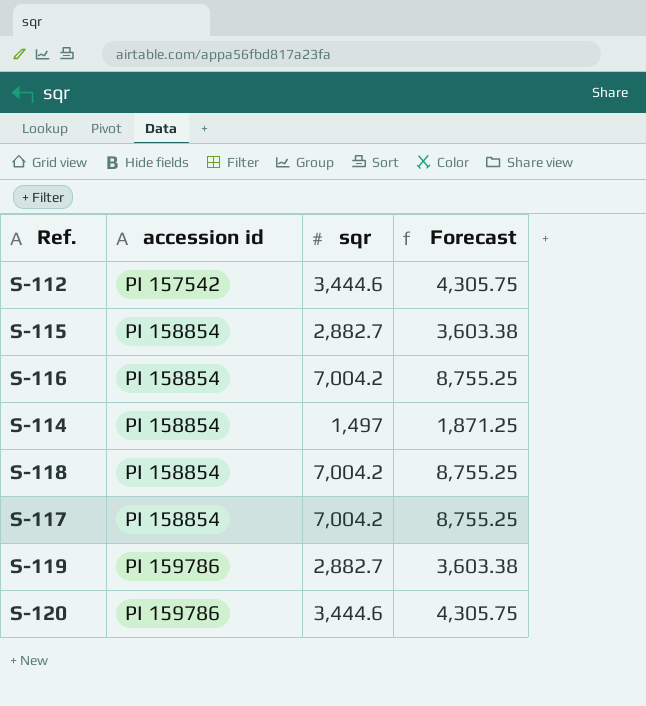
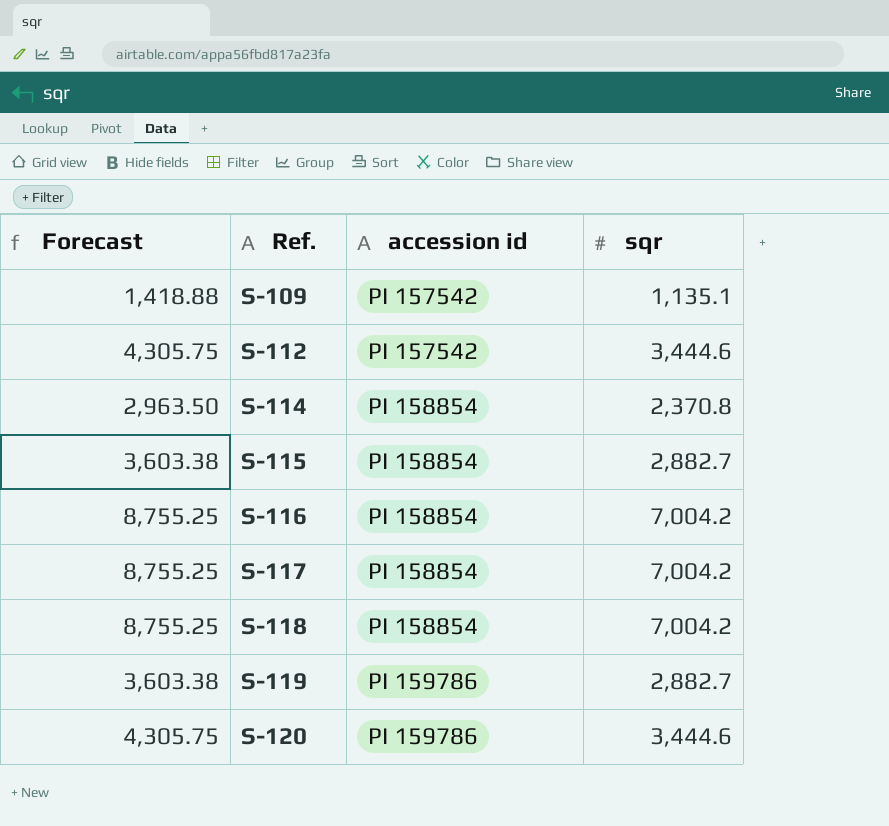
row order: accession id ascending -> Ref. ascending
column Forecast | position: 4 -> 1
row S-109: none -> 1,418.88 | PI 157542 | 1,135.1
S-114 | Forecast: 1,871.25 -> 2,963.50
S-114 | sqr: 1,497 -> 2,370.8

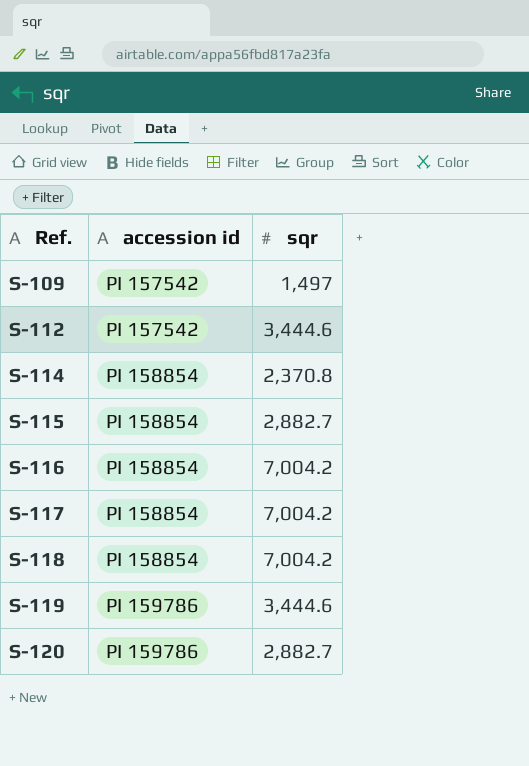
column Forecast | formula: [sqr] * 1.25 -> none
S-109 | sqr: 1,135.1 -> 1,497
S-119 | sqr: 2,882.7 -> 3,444.6
S-120 | sqr: 3,444.6 -> 2,882.7

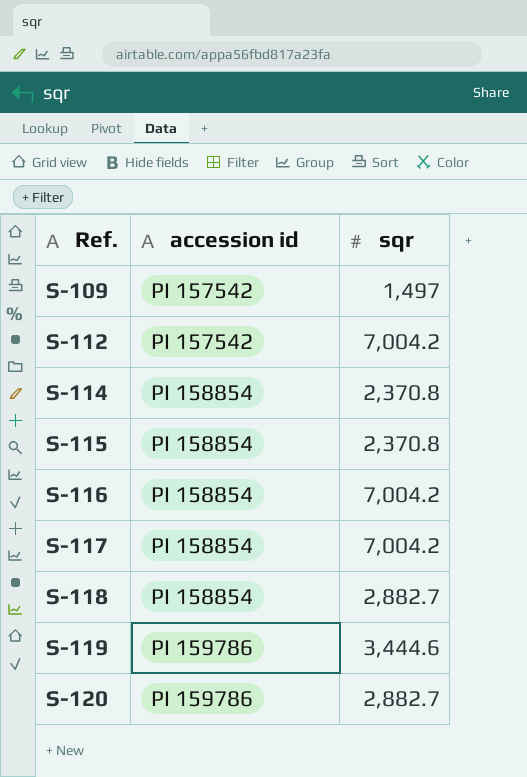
S-112 | sqr: 3,444.6 -> 7,004.2
S-115 | sqr: 2,882.7 -> 2,370.8
S-118 | sqr: 7,004.2 -> 2,882.7

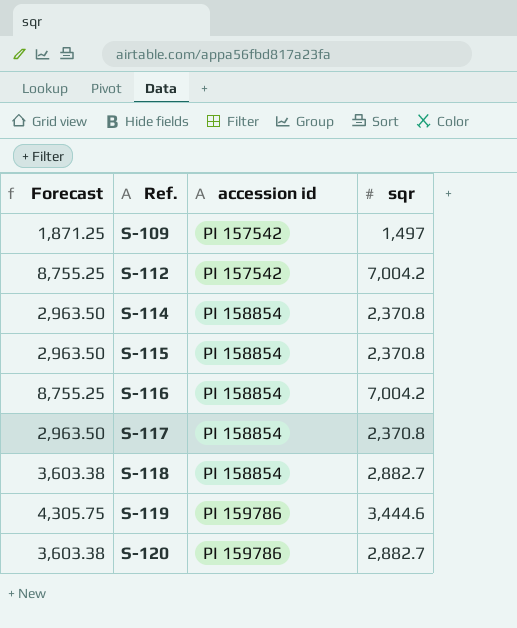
column Forecast | formula: none -> [sqr] * 1.25
S-117 | sqr: 7,004.2 -> 2,370.8

